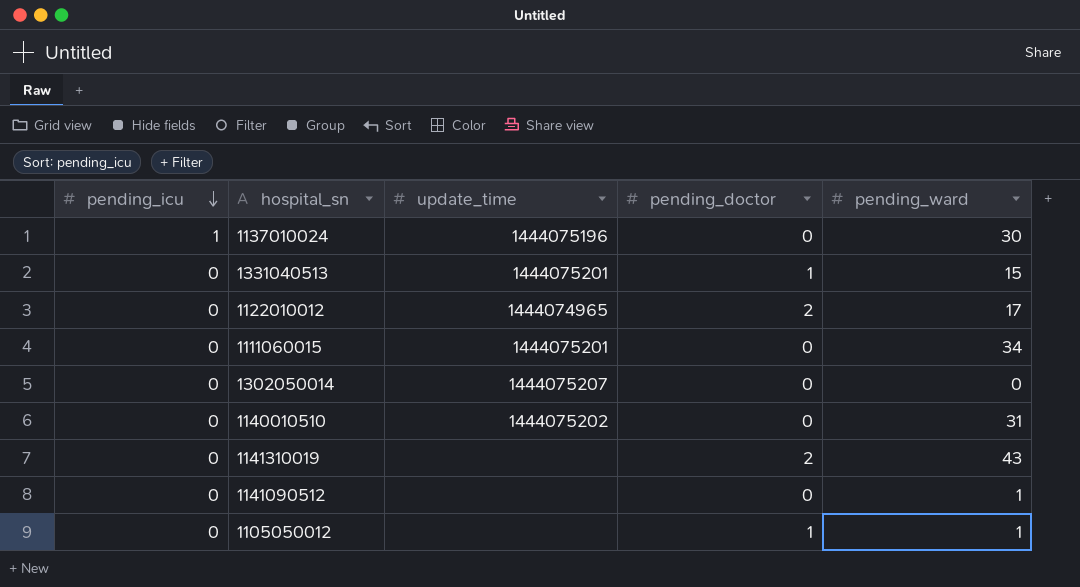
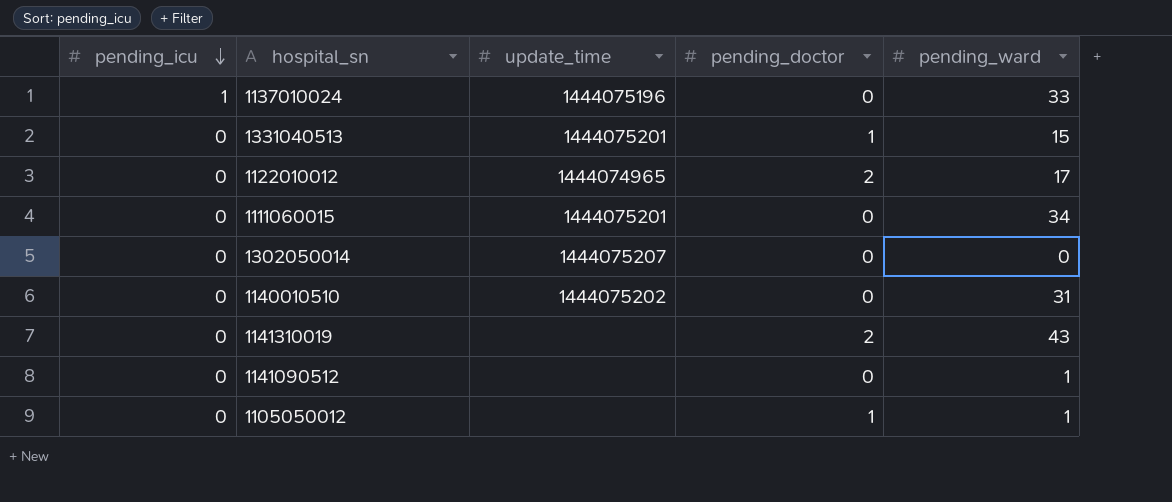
1137010024 | pending_ward: 30 -> 33

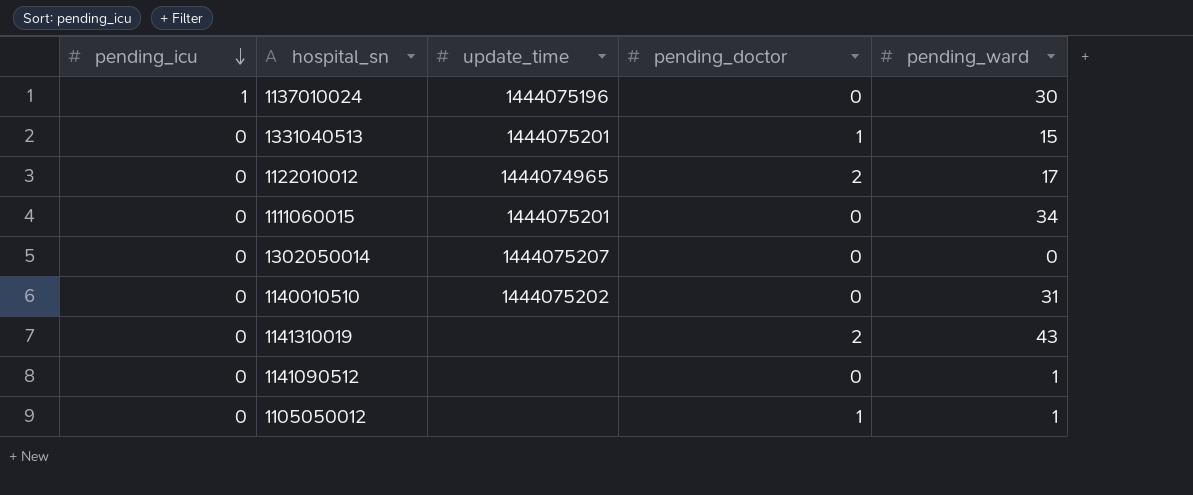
1137010024 | pending_ward: 33 -> 30

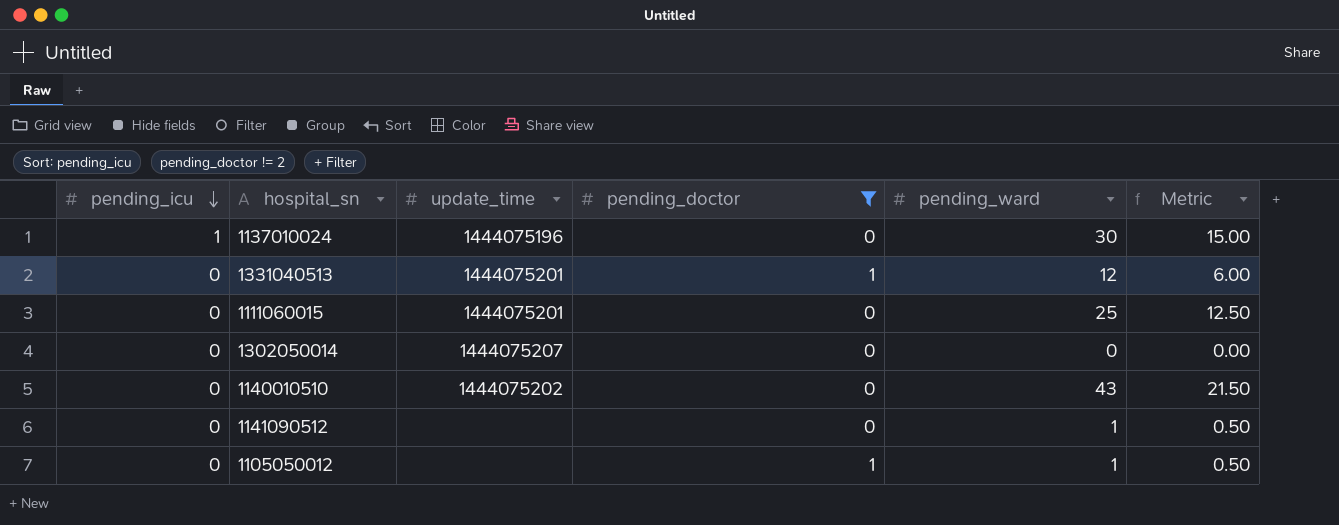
filter: none -> pending_doctor != 2
column Metric | formula: none -> [pending_ward] * 0.5
1331040513 | pending_ward: 15 -> 12
1111060015 | pending_ward: 34 -> 25
1140010510 | pending_ward: 31 -> 43

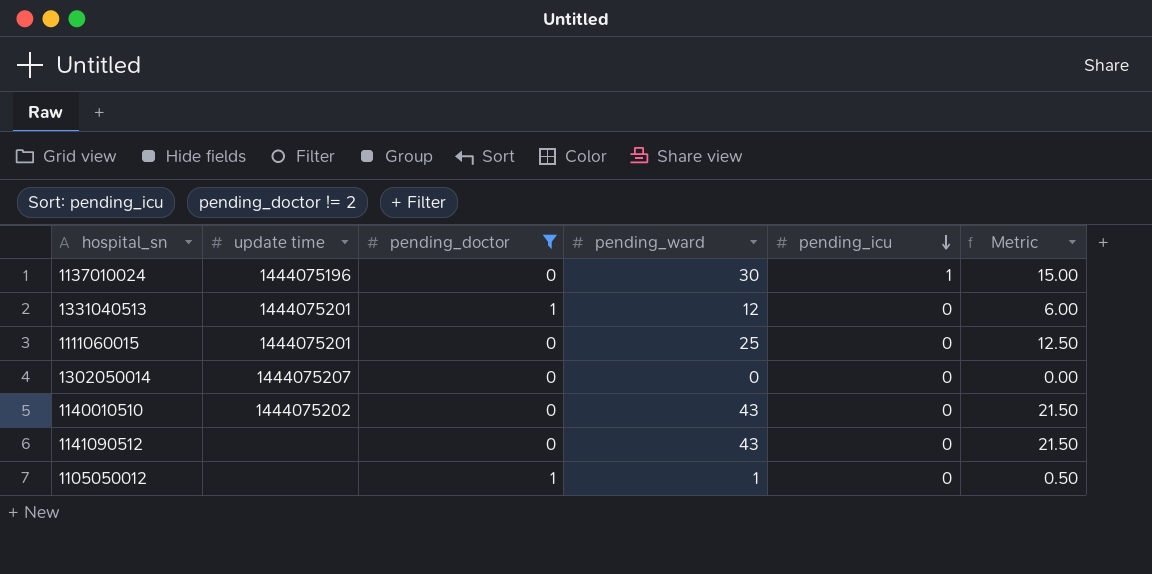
column name: update_time -> update time
column pending_icu | position: 1 -> 5
1141090512 | pending_ward: 1 -> 43
1141090512 | Metric: 0.50 -> 21.50

